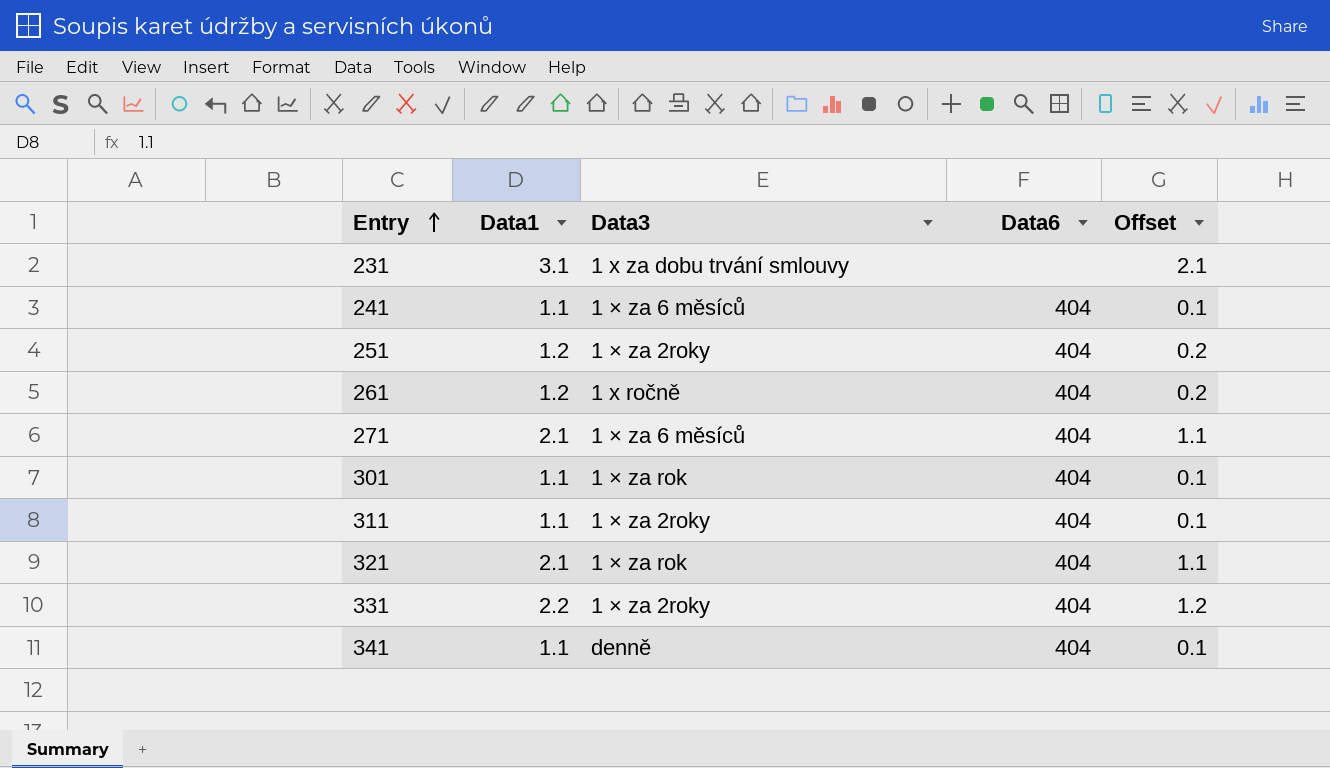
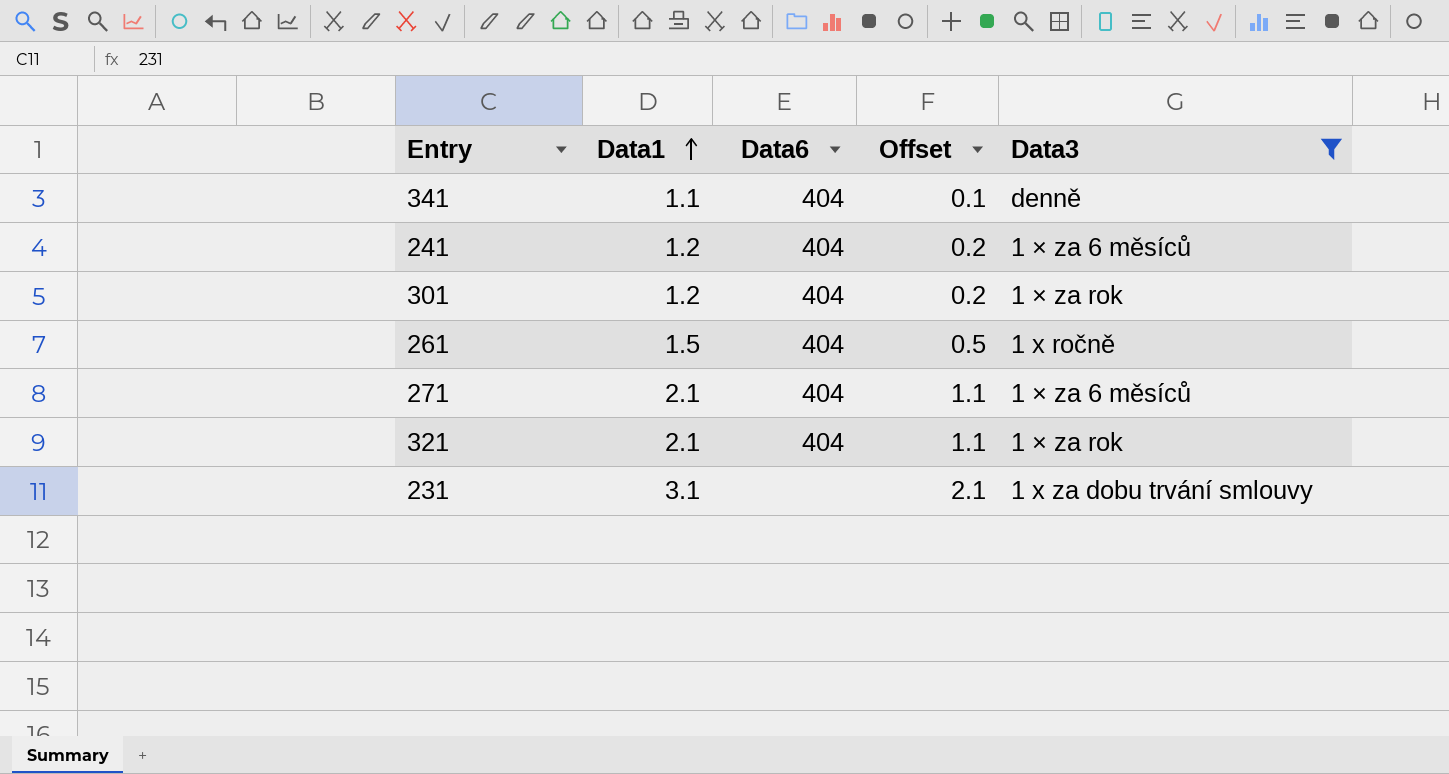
filter: none -> Data3 != 1 × za 2roky
row order: Entry ascending -> Data1 ascending
column Data3 | position: 3 -> 5
241 | Data1: 1.1 -> 1.2
241 | Offset: 0.1 -> 0.2
301 | Data1: 1.1 -> 1.2
301 | Offset: 0.1 -> 0.2
261 | Data1: 1.2 -> 1.5
261 | Offset: 0.2 -> 0.5

